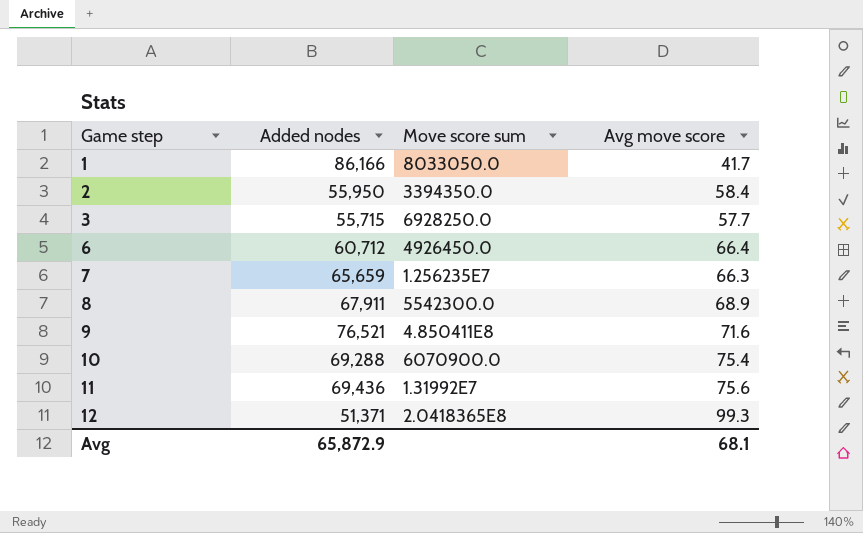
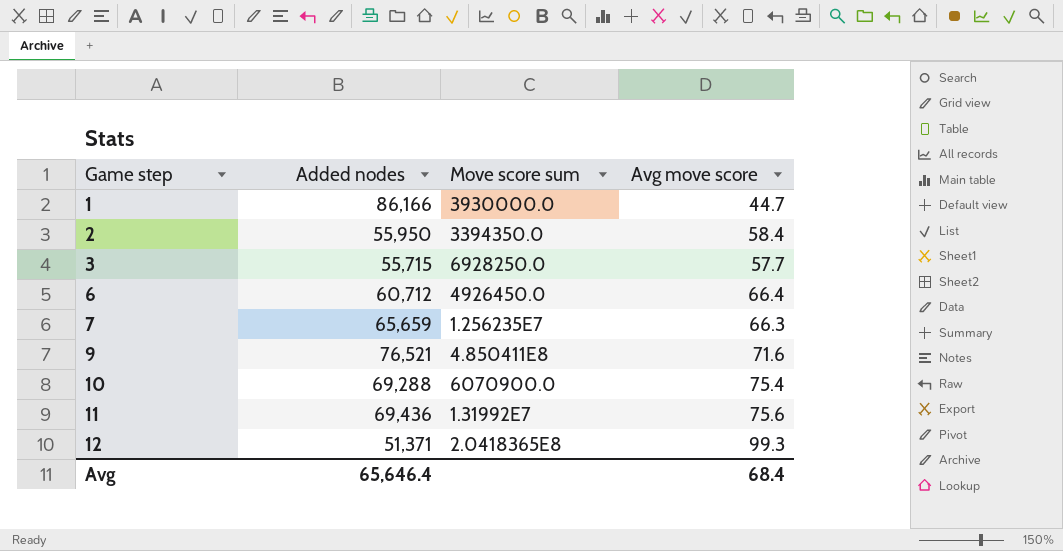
row 8: 67,911 | 5542300.0 | 68.9 -> none
1 | Move score sum: 8033050.0 -> 3930000.0
1 | Avg move score: 41.7 -> 44.7
Avg | Added nodes: 65,872.9 -> 65,646.4
Avg | Avg move score: 68.1 -> 68.4

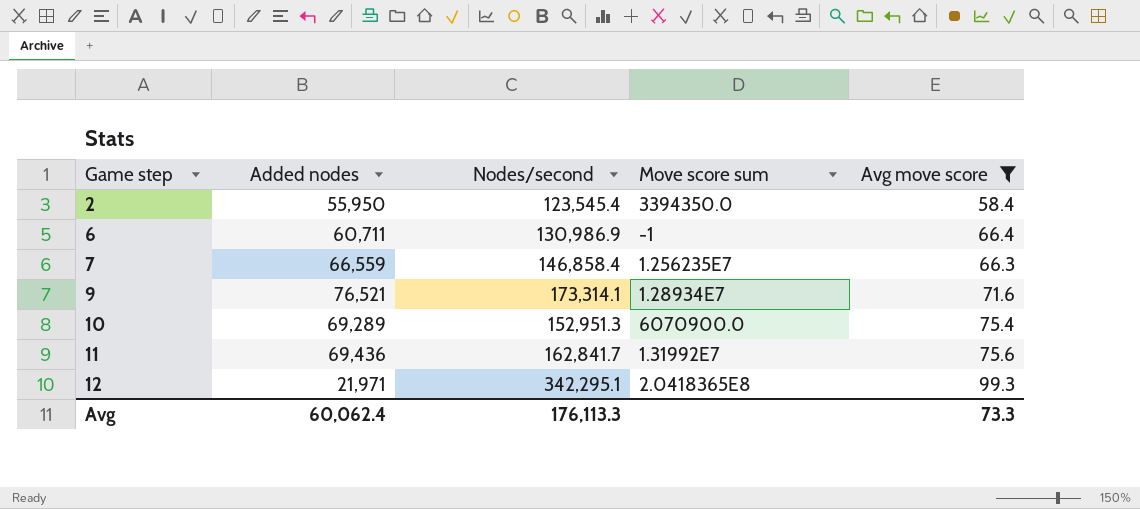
filter: none -> Avg move score >= 58.4
column Nodes/second | position: none -> 3
6 | Added nodes: 60,712 -> 60,711
6 | Move score sum: 4926450.0 -> -1
7 | Added nodes: 65,659 -> 66,559
9 | Move score sum: 4.850411E8 -> 1.28934E7
10 | Added nodes: 69,288 -> 69,289
12 | Added nodes: 51,371 -> 21,971
Avg | Added nodes: 65,646.4 -> 60,062.4
Avg | Avg move score: 68.4 -> 73.3

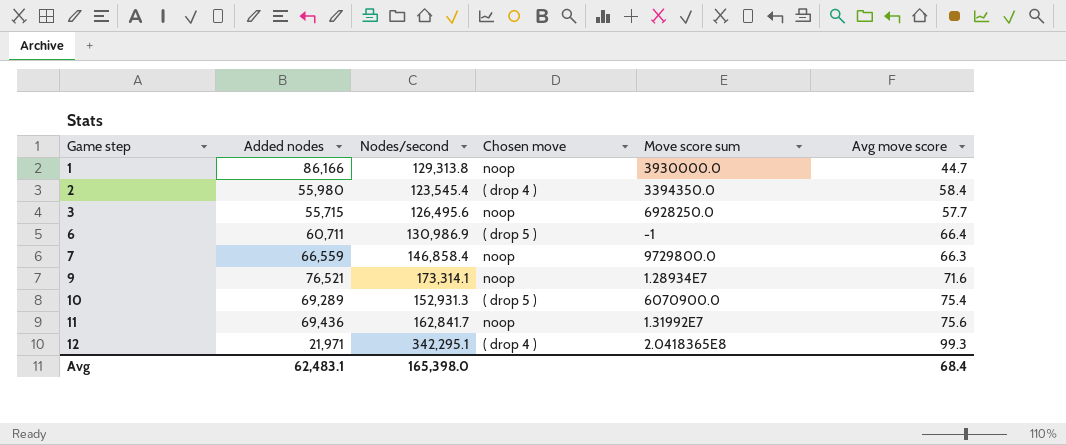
filter: Avg move score >= 58.4 -> none
column Chosen move | position: none -> 4
2 | Added nodes: 55,950 -> 55,980
7 | Move score sum: 1.256235E7 -> 9729800.0
10 | Nodes/second: 152,951.3 -> 152,931.3
Avg | Added nodes: 60,062.4 -> 62,483.1
Avg | Nodes/second: 176,113.3 -> 165,398.0
Avg | Avg move score: 73.3 -> 68.4

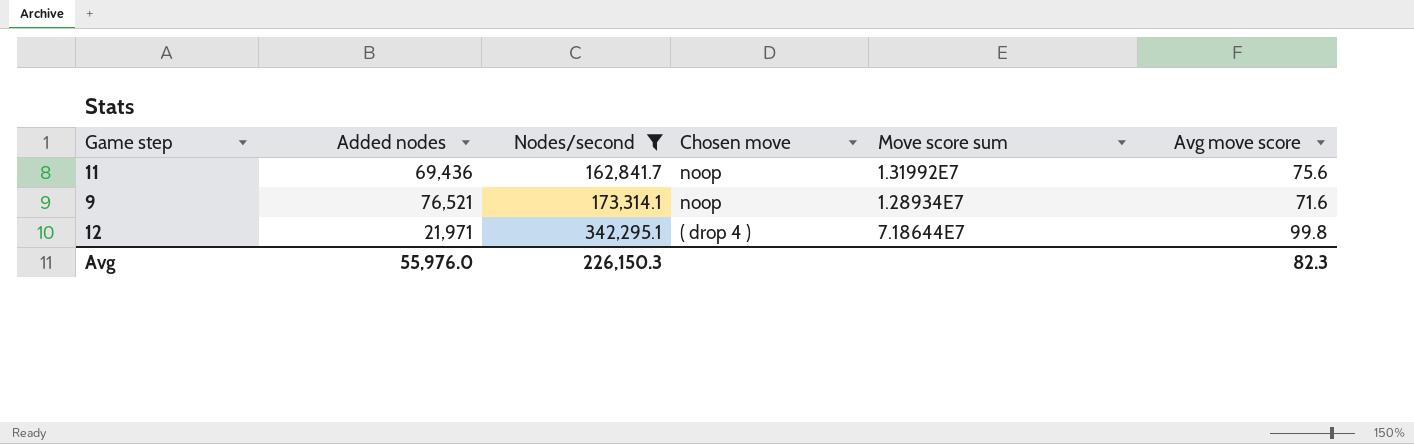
filter: none -> Nodes/second >= 162,841.7
row order: Game step ascending -> Nodes/second ascending
12 | Move score sum: 2.0418365E8 -> 7.18644E7
12 | Avg move score: 99.3 -> 99.8
Avg | Added nodes: 62,483.1 -> 55,976.0
Avg | Nodes/second: 165,398.0 -> 226,150.3
Avg | Avg move score: 68.4 -> 82.3

